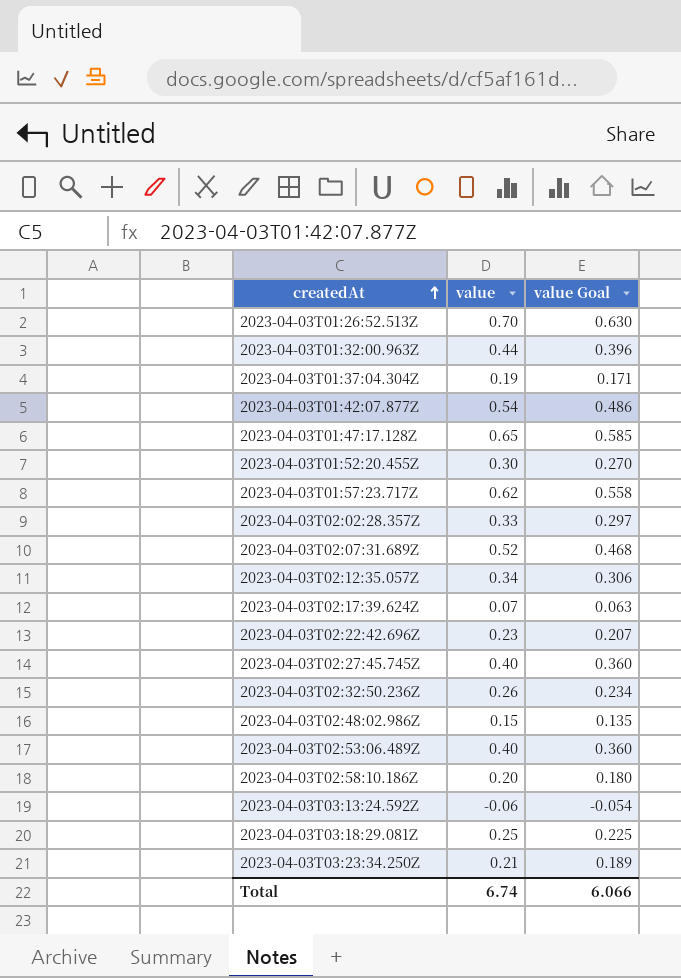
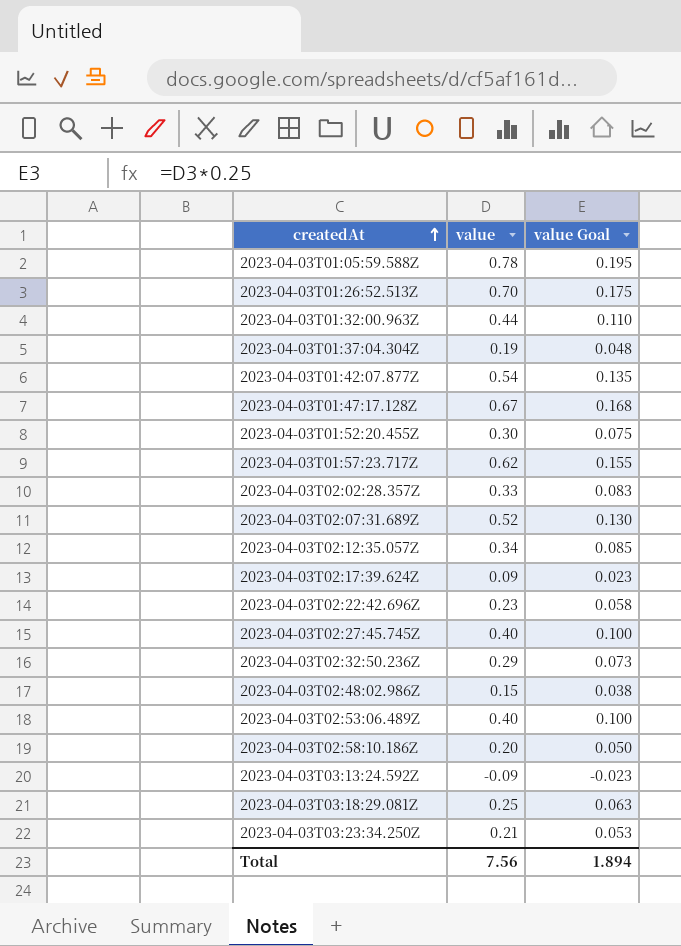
column value Goal | formula: [value] * 0.9 -> [value] * 0.25
row 2023-04-03T01:05:59.588Z: none -> 0.78 | 0.195
2023-04-03T01:47:17.128Z | value: 0.65 -> 0.67
2023-04-03T02:17:39.624Z | value: 0.07 -> 0.09
2023-04-03T02:32:50.236Z | value: 0.26 -> 0.29
2023-04-03T03:13:24.592Z | value: -0.06 -> -0.09
Total | value: 6.74 -> 7.56
Total | value Goal: 6.066 -> 1.894

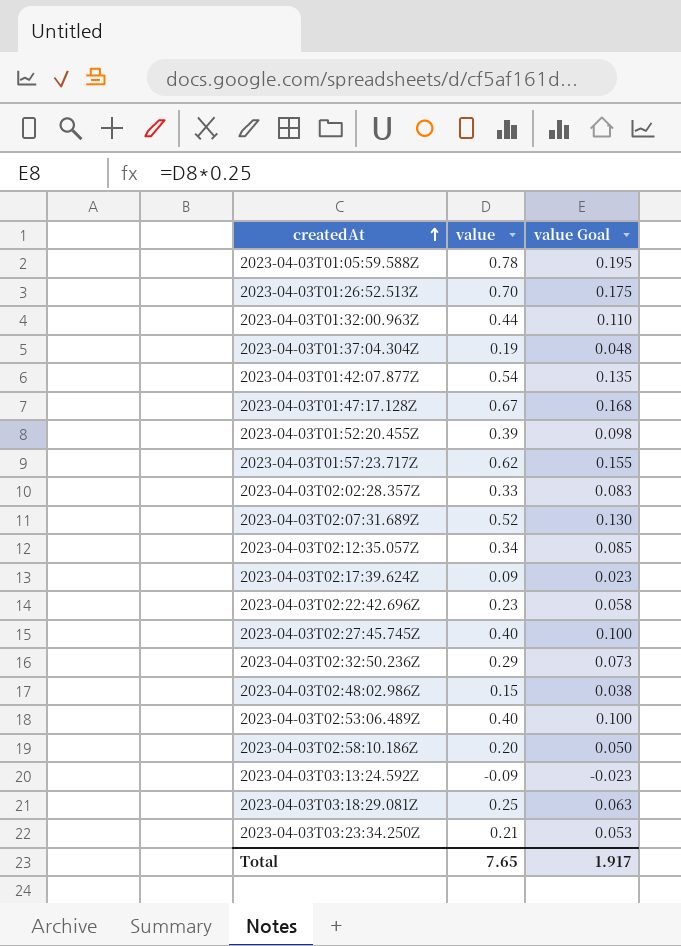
2023-04-03T01:52:20.455Z | value: 0.30 -> 0.39
2023-04-03T01:52:20.455Z | value Goal: 0.075 -> 0.098
Total | value: 7.56 -> 7.65
Total | value Goal: 1.894 -> 1.917

